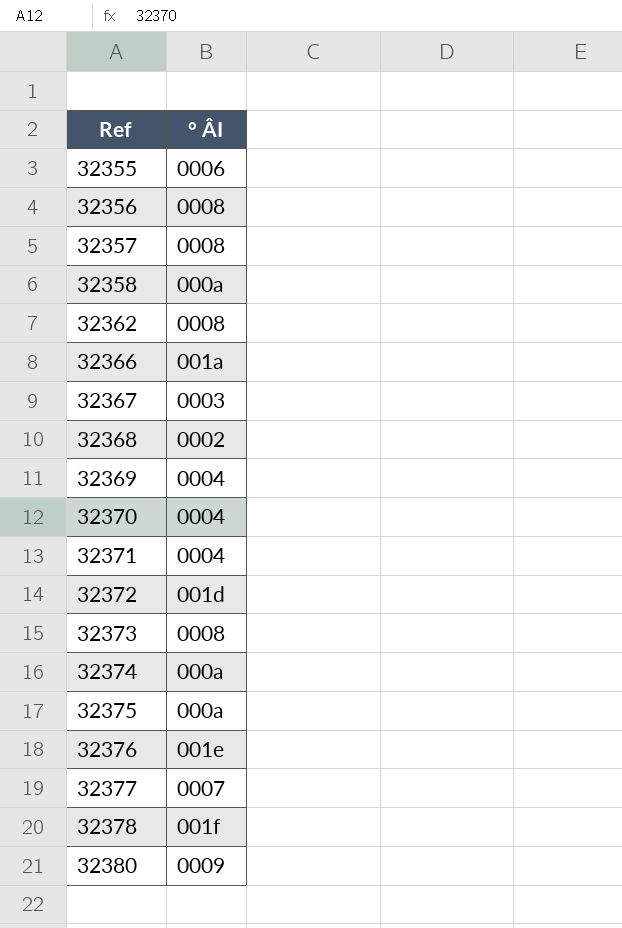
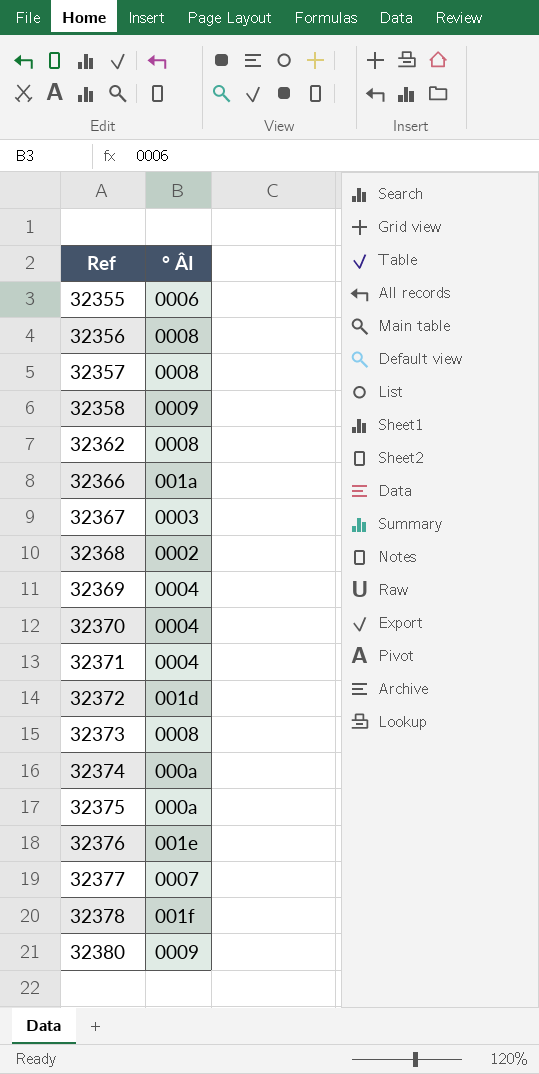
32358 | ° ÂI: 000a -> 0009

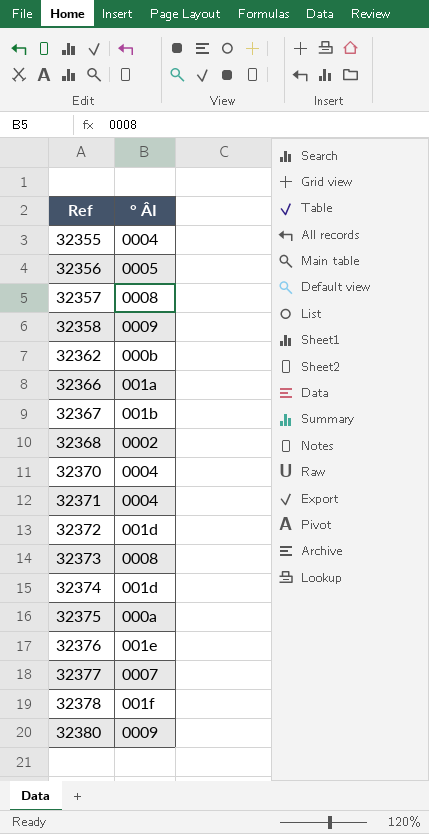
row 32369: 0004 -> none
32355 | ° ÂI: 0006 -> 0004
32356 | ° ÂI: 0008 -> 0005
32362 | ° ÂI: 0008 -> 000b
32367 | ° ÂI: 0003 -> 001b
32374 | ° ÂI: 000a -> 001d

